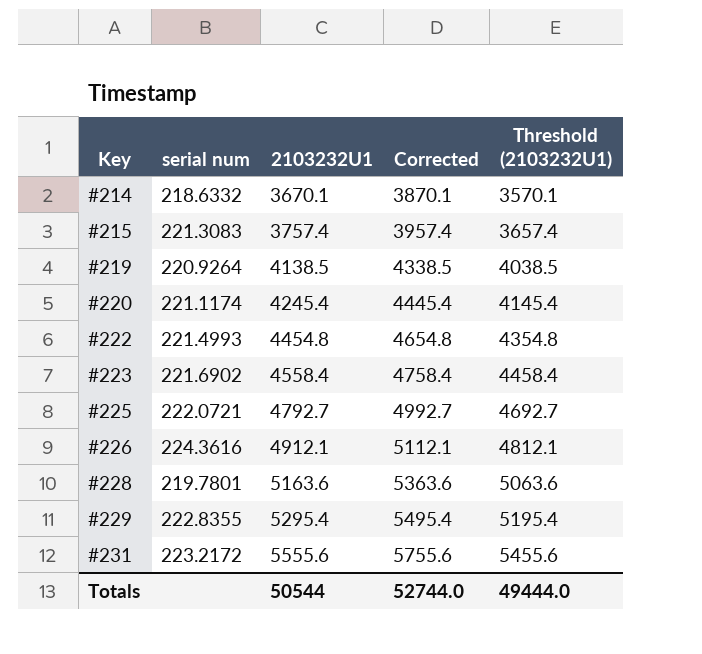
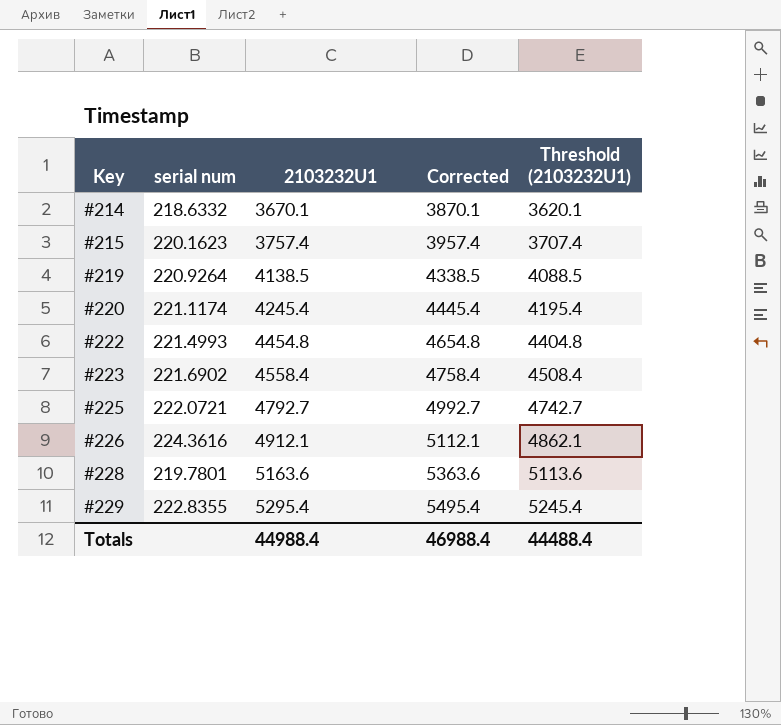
column Threshold (2103232U1) | formula: [2103232U1] - 100 -> [2103232U1] - 50
row #231: 223.2172 | 5555.6 | 5755.6 | 5455.6 -> none
#215 | serial num: 221.3083 -> 220.1623
Totals | 2103232U1: 50544 -> 44988.4
Totals | Corrected: 52744.0 -> 46988.4
Totals | Threshold (2103232U1): 49444.0 -> 44488.4

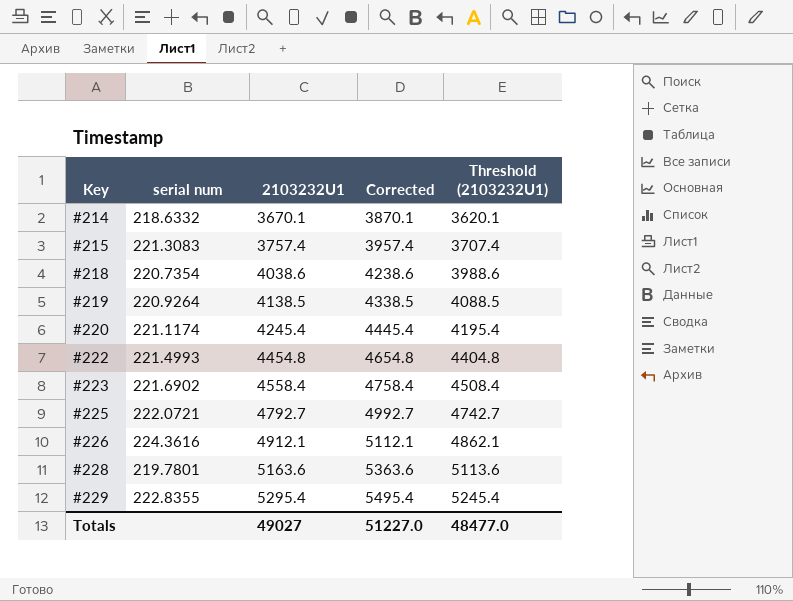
#215 | serial num: 220.1623 -> 221.3083
row #218: none -> 220.7354 | 4038.6 | 4238.6 | 3988.6
Totals | 2103232U1: 44988.4 -> 49027
Totals | Corrected: 46988.4 -> 51227.0
Totals | Threshold (2103232U1): 44488.4 -> 48477.0

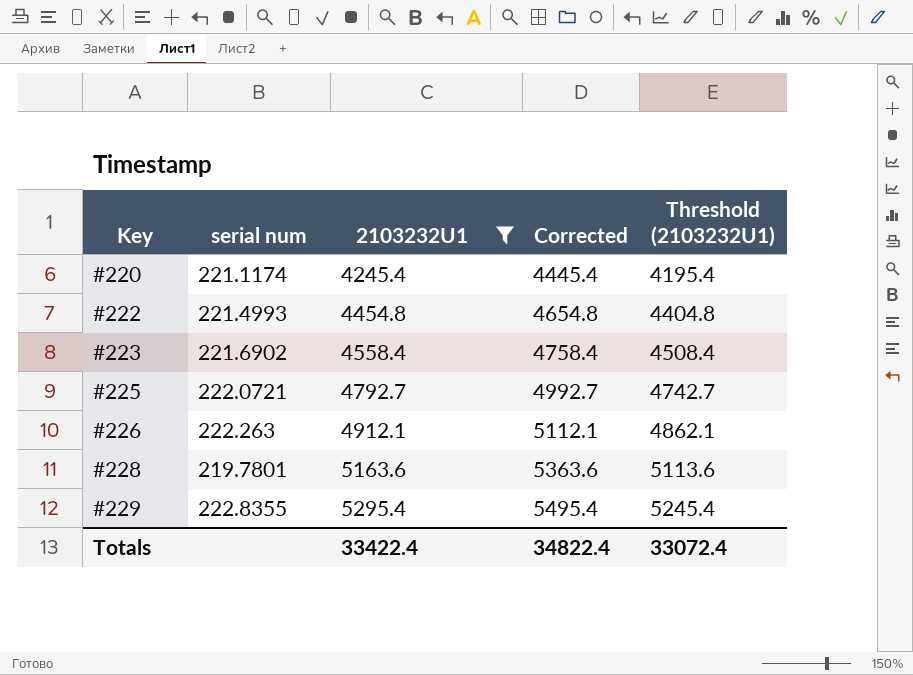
filter: none -> 2103232U1 >= 4245.4
#226 | serial num: 224.3616 -> 222.263
Totals | 2103232U1: 49027 -> 33422.4
Totals | Corrected: 51227.0 -> 34822.4
Totals | Threshold (2103232U1): 48477.0 -> 33072.4

